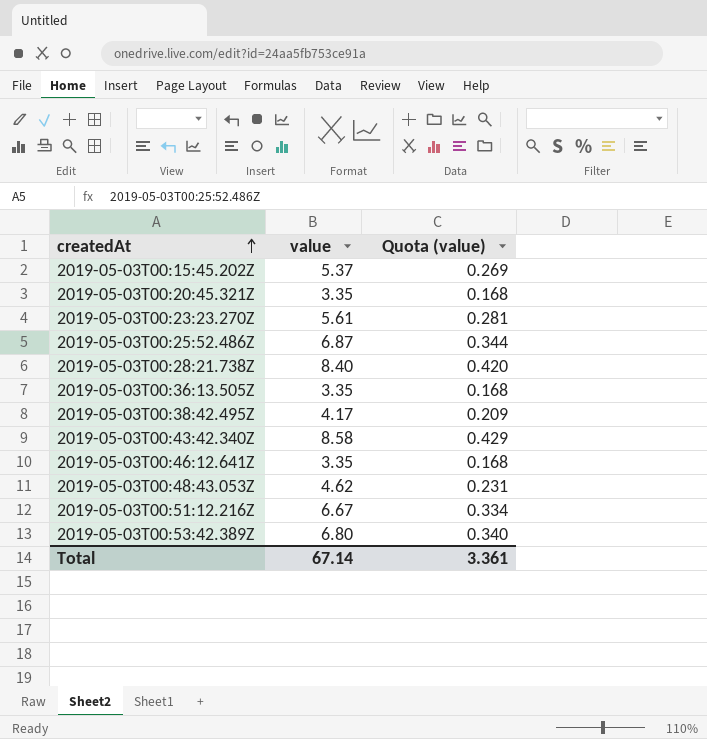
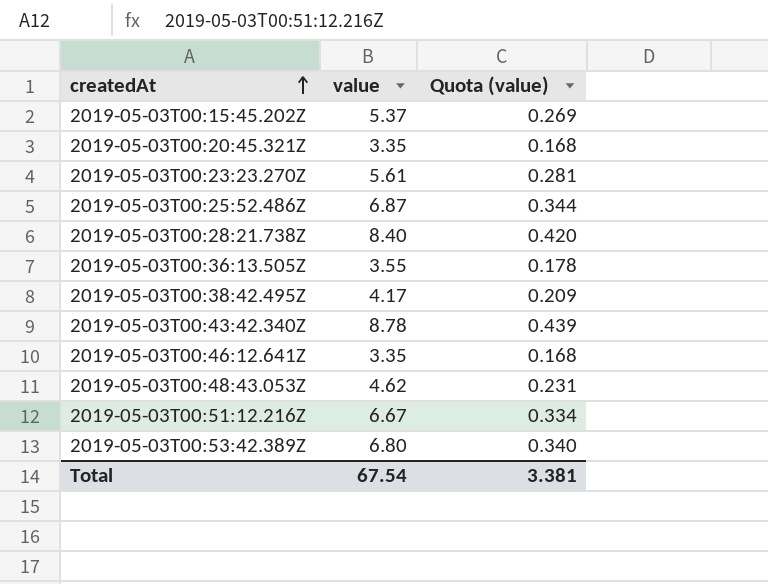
2019-05-03T00:36:13.505Z | value: 3.35 -> 3.55
2019-05-03T00:36:13.505Z | Quota (value): 0.168 -> 0.178
2019-05-03T00:43:42.340Z | value: 8.58 -> 8.78
2019-05-03T00:43:42.340Z | Quota (value): 0.429 -> 0.439
Total | value: 67.14 -> 67.54
Total | Quota (value): 3.361 -> 3.381

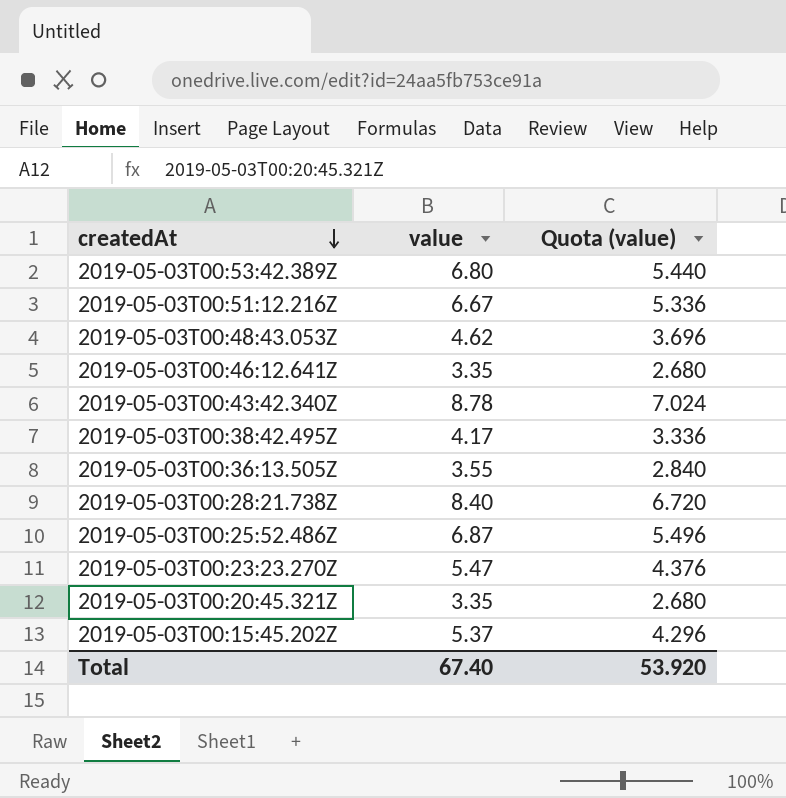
row order: createdAt ascending -> createdAt descending
column Quota (value) | formula: [value] * 0.05 -> [value] * 0.8
2019-05-03T00:23:23.270Z | value: 5.61 -> 5.47
Total | value: 67.54 -> 67.40
Total | Quota (value): 3.381 -> 53.920

